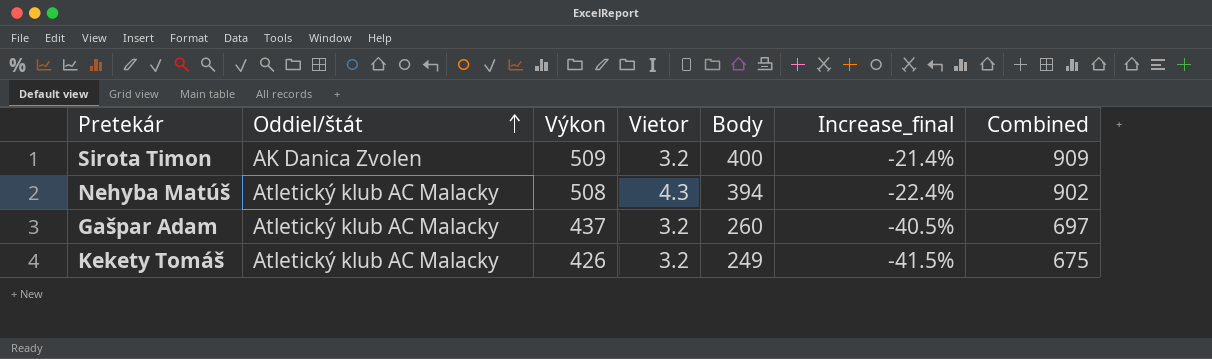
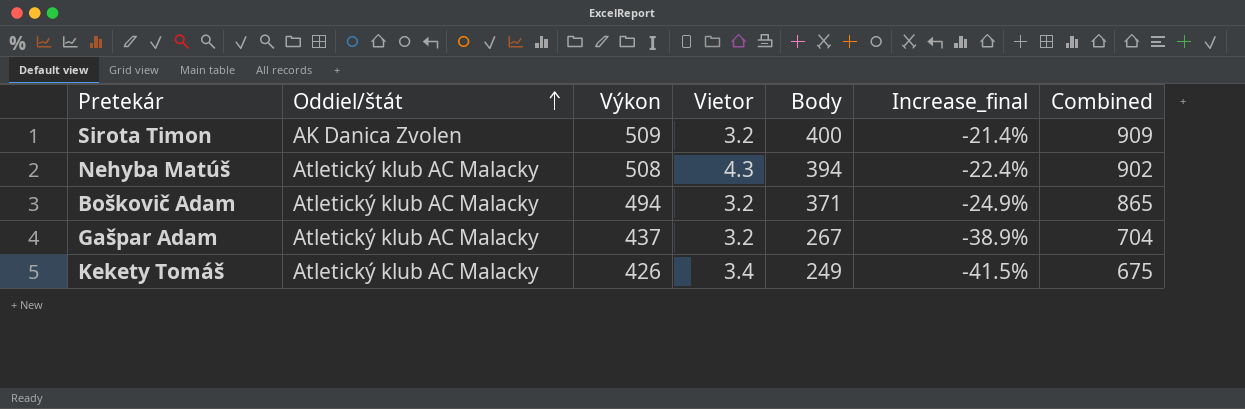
row Boškovič Adam: none -> Atletický klub AC Malacky | 494 | 3.2 | 371 | -24.9% | 865
Gašpar Adam | Body: 260 -> 267
Gašpar Adam | Increase_final: -40.5% -> -38.9%
Gašpar Adam | Combined: 697 -> 704
Kekety Tomáš | Vietor: 3.2 -> 3.4

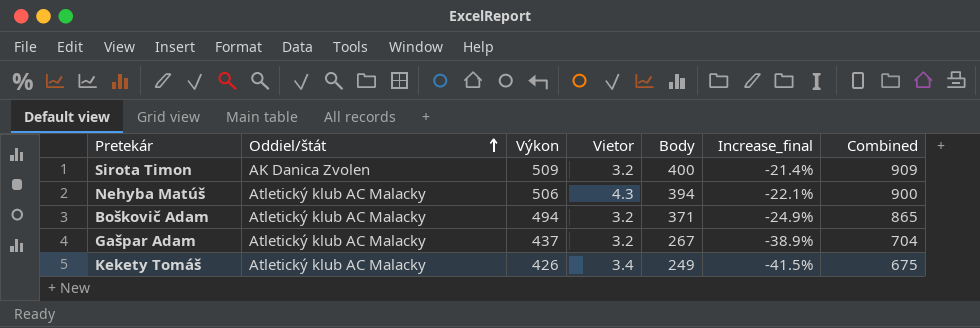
Nehyba Matúš | Výkon: 508 -> 506
Nehyba Matúš | Increase_final: -22.4% -> -22.1%
Nehyba Matúš | Combined: 902 -> 900

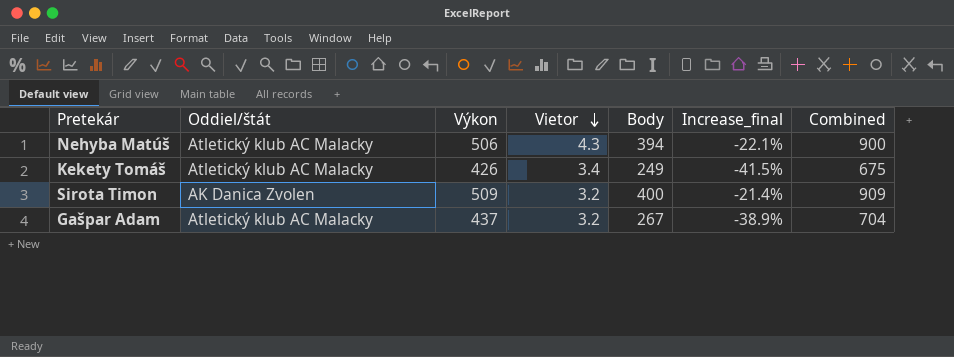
row order: Oddiel/štát ascending -> Vietor descending
row Boškovič Adam: Atletický klub AC Malacky | 494 | 3.2 | 371 | -24.9% | 865 -> none

